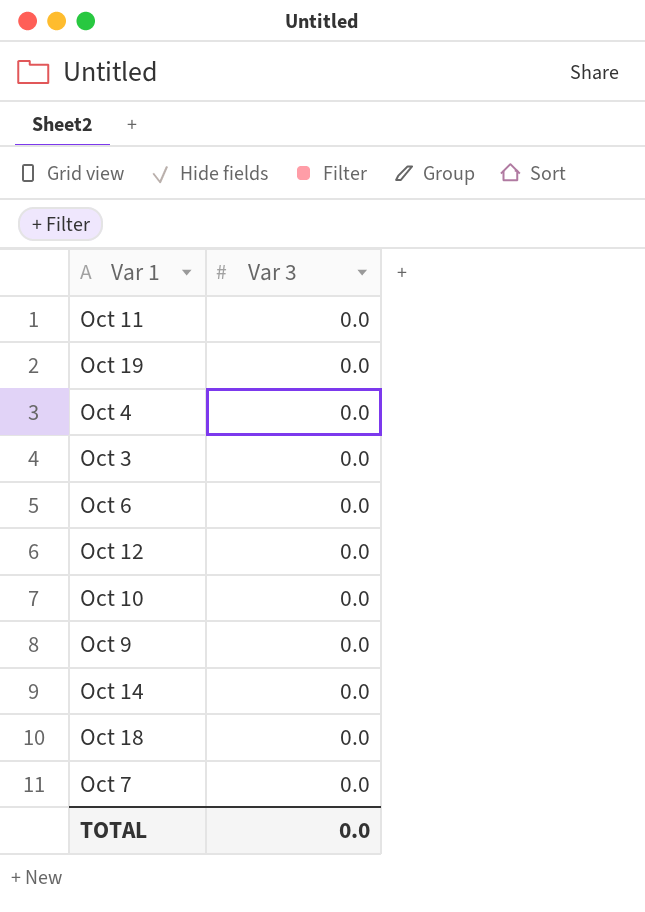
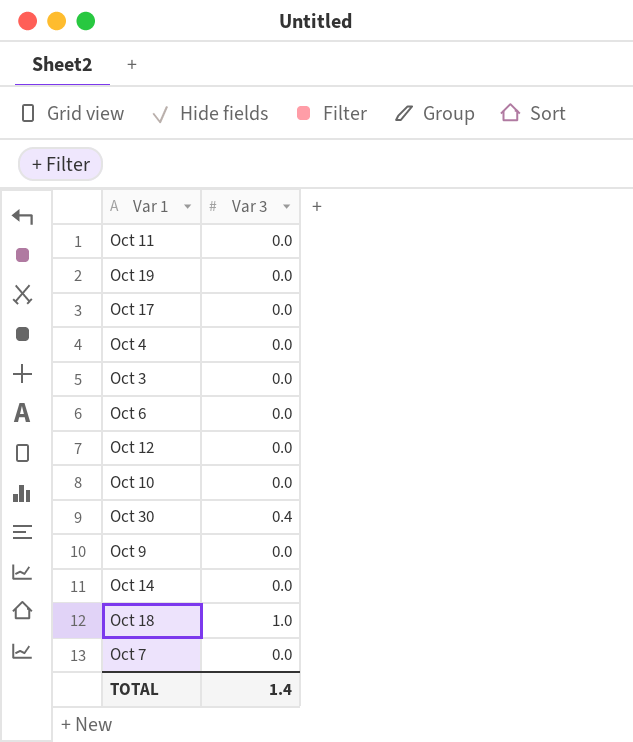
row Oct 17: none -> 0.0
row Oct 30: none -> 0.4
Oct 18 | Var 3: 0.0 -> 1.0
TOTAL | Var 3: 0.0 -> 1.4

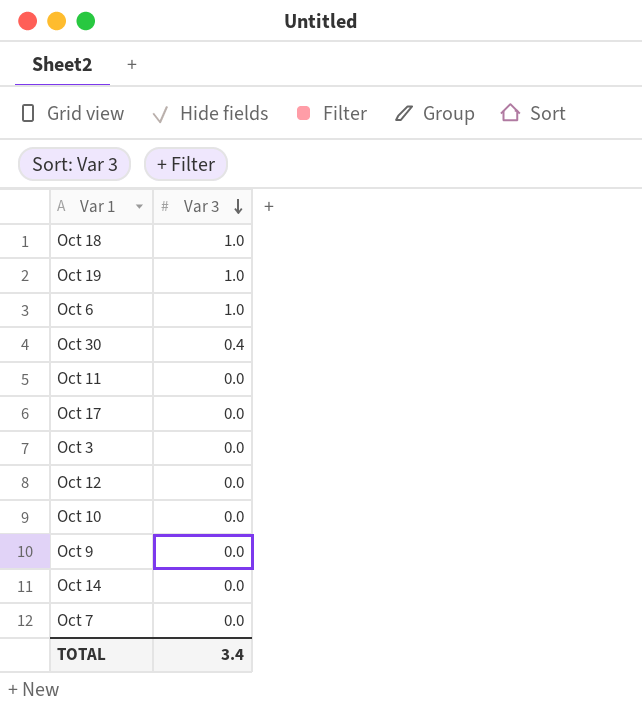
row order: none -> Var 3 descending
row Oct 4: 0.0 -> none
Oct 19 | Var 3: 0.0 -> 1.0
Oct 6 | Var 3: 0.0 -> 1.0
TOTAL | Var 3: 1.4 -> 3.4

